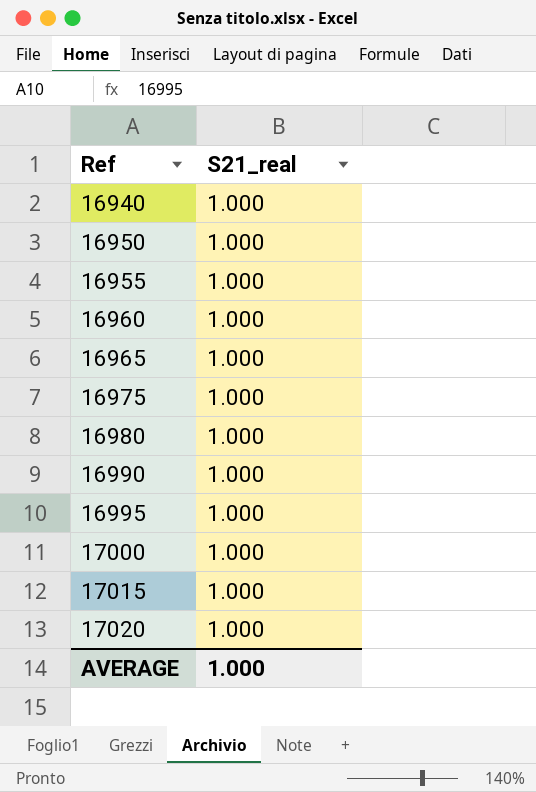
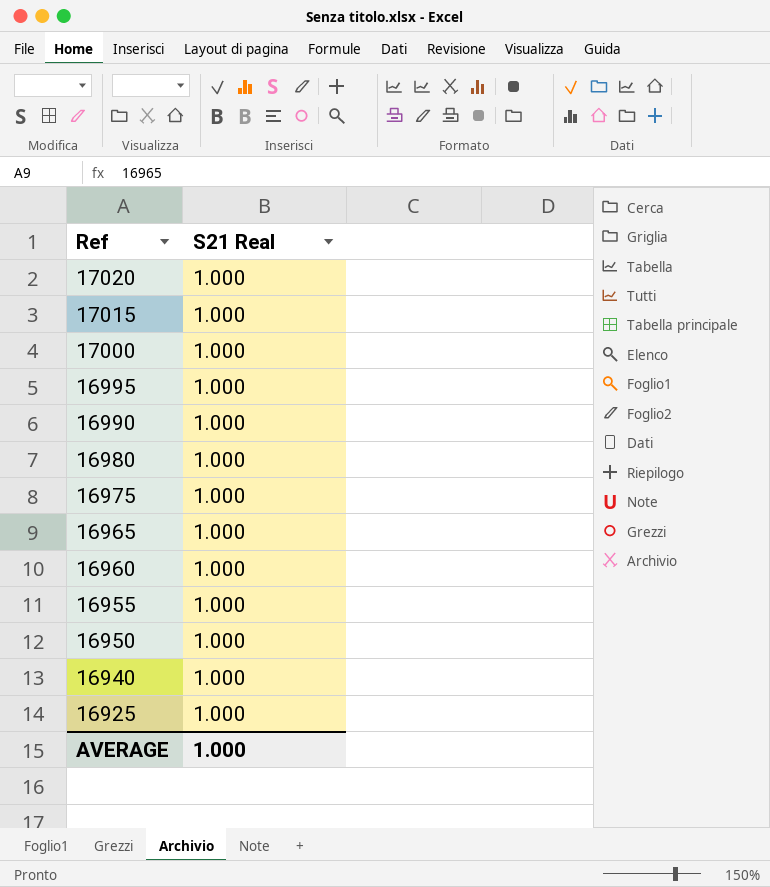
row order: Ref ascending -> Ref descending
column name: S21_real -> S21 Real
row 16925: none -> 1.000

